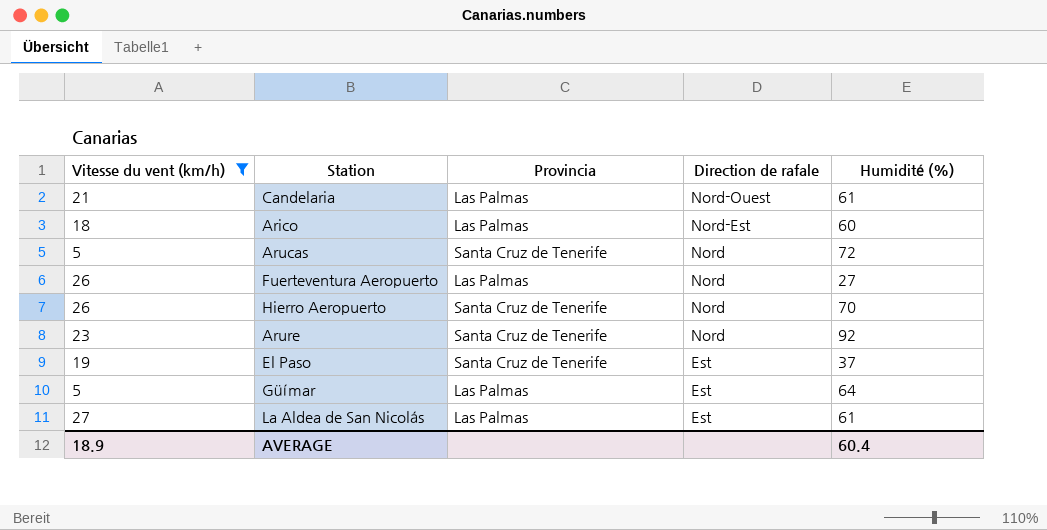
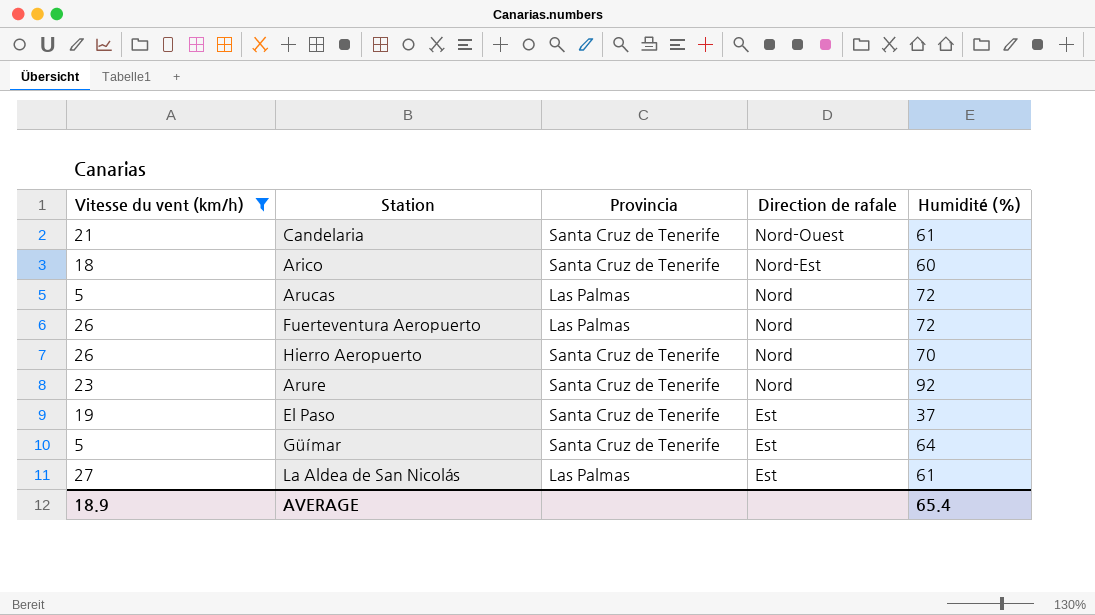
Candelaria | Provincia: Las Palmas -> Santa Cruz de Tenerife
Arico | Provincia: Las Palmas -> Santa Cruz de Tenerife
Arucas | Provincia: Santa Cruz de Tenerife -> Las Palmas
Fuerteventura Aeropuerto | Humidité (%): 27 -> 72
Güímar | Provincia: Las Palmas -> Santa Cruz de Tenerife
AVERAGE | Humidité (%): 60.4 -> 65.4

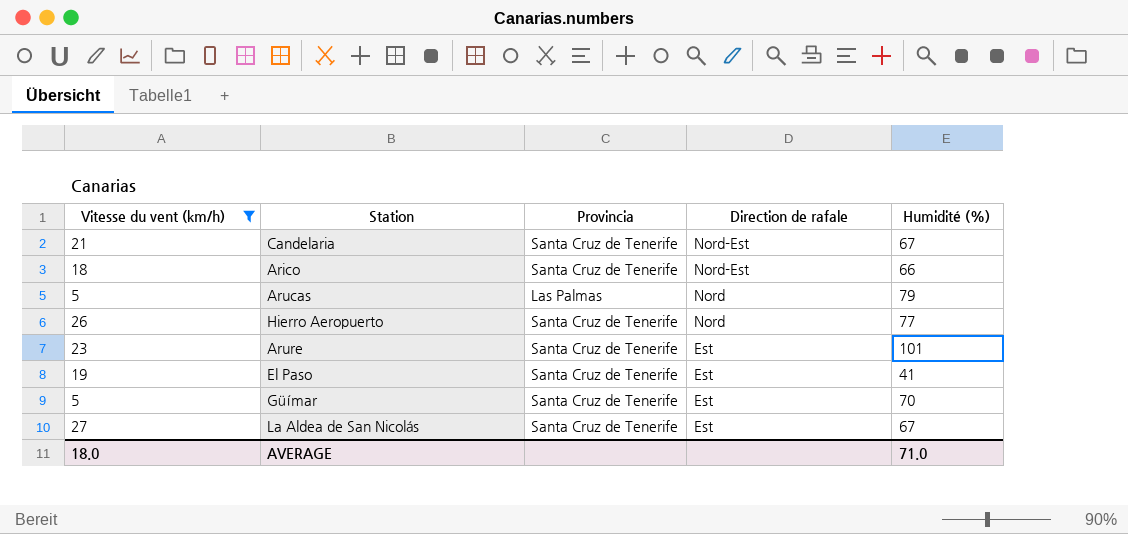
row Fuerteventura Aeropuerto: 26 | Las Palmas | Nord | 72 -> none
Candelaria | Direction de rafale: Nord-Ouest -> Nord-Est
Candelaria | Humidité (%): 61 -> 67
Arico | Humidité (%): 60 -> 66
Arucas | Humidité (%): 72 -> 79
Hierro Aeropuerto | Humidité (%): 70 -> 77
Arure | Direction de rafale: Nord -> Est
Arure | Humidité (%): 92 -> 101
El Paso | Humidité (%): 37 -> 41
Güímar | Humidité (%): 64 -> 70
La Aldea de San Nicolás | Provincia: Las Palmas -> Santa Cruz de Tenerife
La Aldea de San Nicolás | Humidité (%): 61 -> 67
AVERAGE | Vitesse du vent (km/h): 18.9 -> 18.0
AVERAGE | Humidité (%): 65.4 -> 71.0

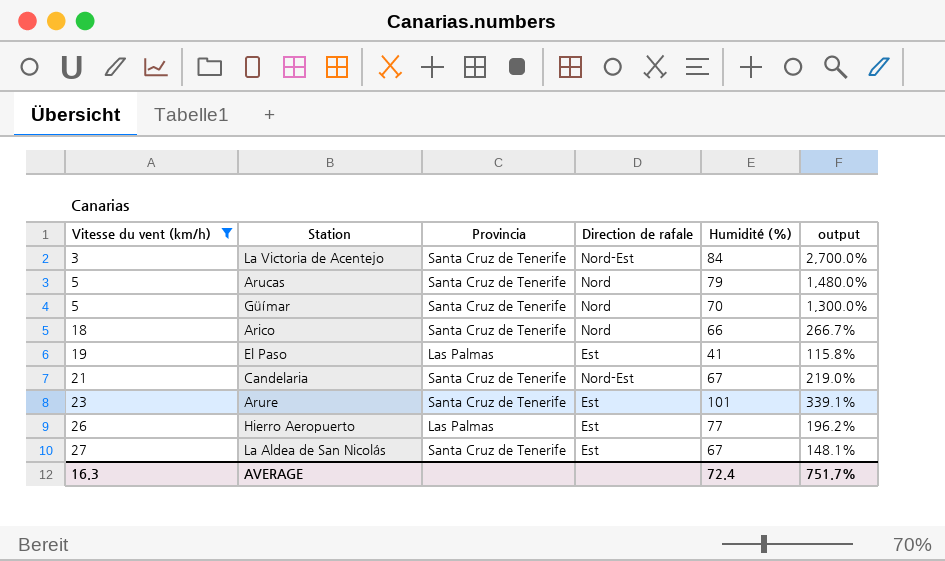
row order: Direction de rafale descending -> Vitesse du vent (km/h) ascending
column output | formula: none -> ([Humidité (%)] - [Vitesse du vent (km/h)]) / [Vitesse du vent (km/h)]
row La Victoria de Acentejo: none -> 3 | Santa Cruz de Tenerife | Nord-Est | 84 | 2,700.0%
Arucas | Provincia: Las Palmas -> Santa Cruz de Tenerife
Güímar | Direction de rafale: Est -> Nord
Arico | Direction de rafale: Nord-Est -> Nord
El Paso | Provincia: Santa Cruz de Tenerife -> Las Palmas
Hierro Aeropuerto | Provincia: Santa Cruz de Tenerife -> Las Palmas
Hierro Aeropuerto | Direction de rafale: Nord -> Est
AVERAGE | Vitesse du vent (km/h): 18.0 -> 16.3
AVERAGE | Humidité (%): 71.0 -> 72.4

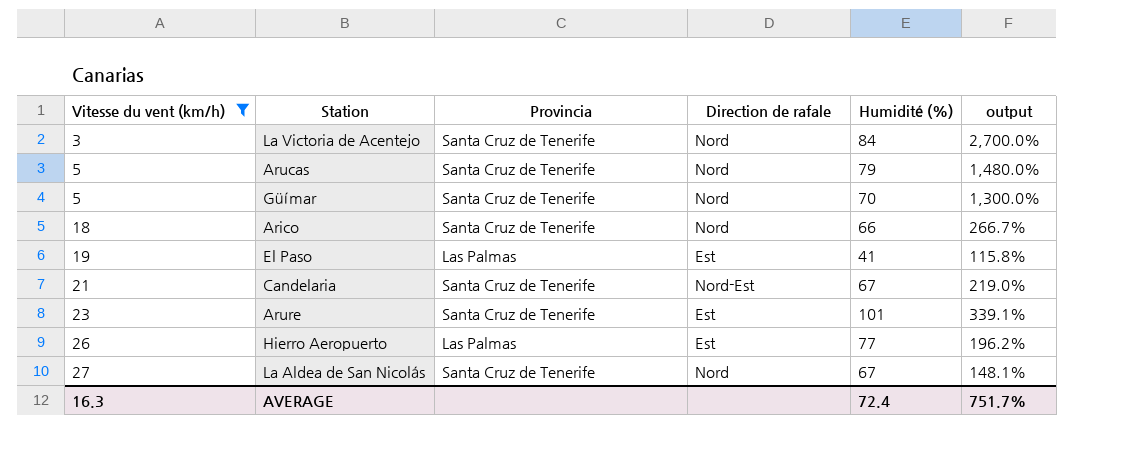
La Victoria de Acentejo | Direction de rafale: Nord-Est -> Nord
La Aldea de San Nicolás | Direction de rafale: Est -> Nord

